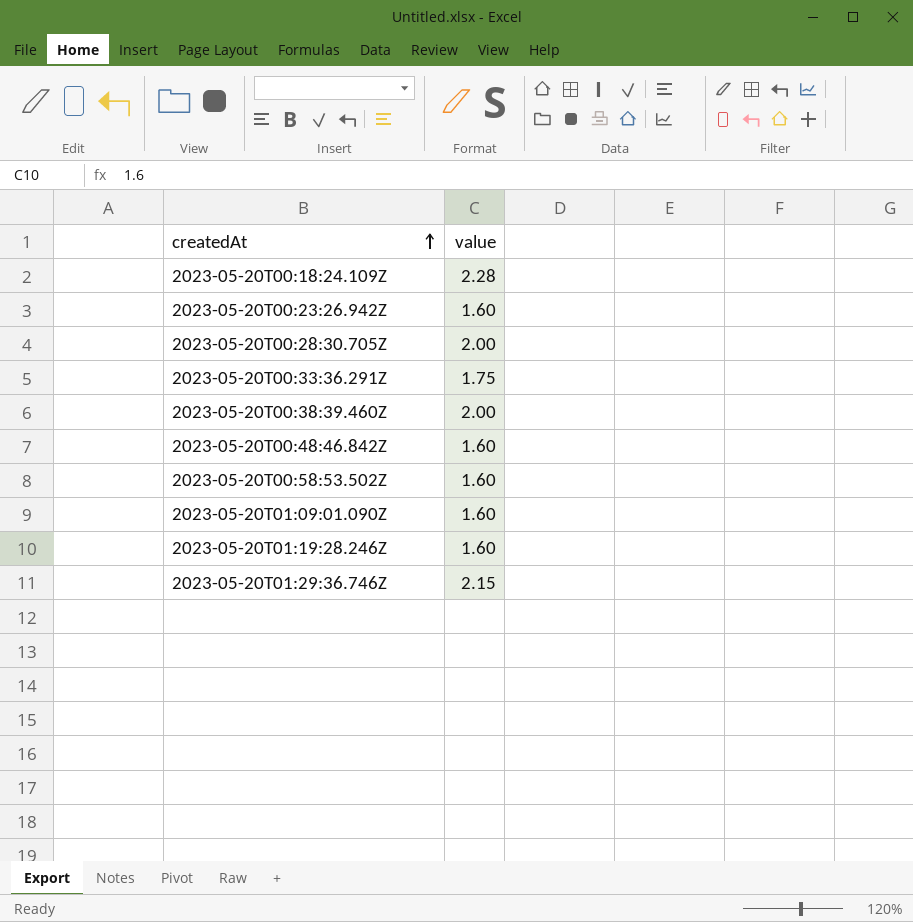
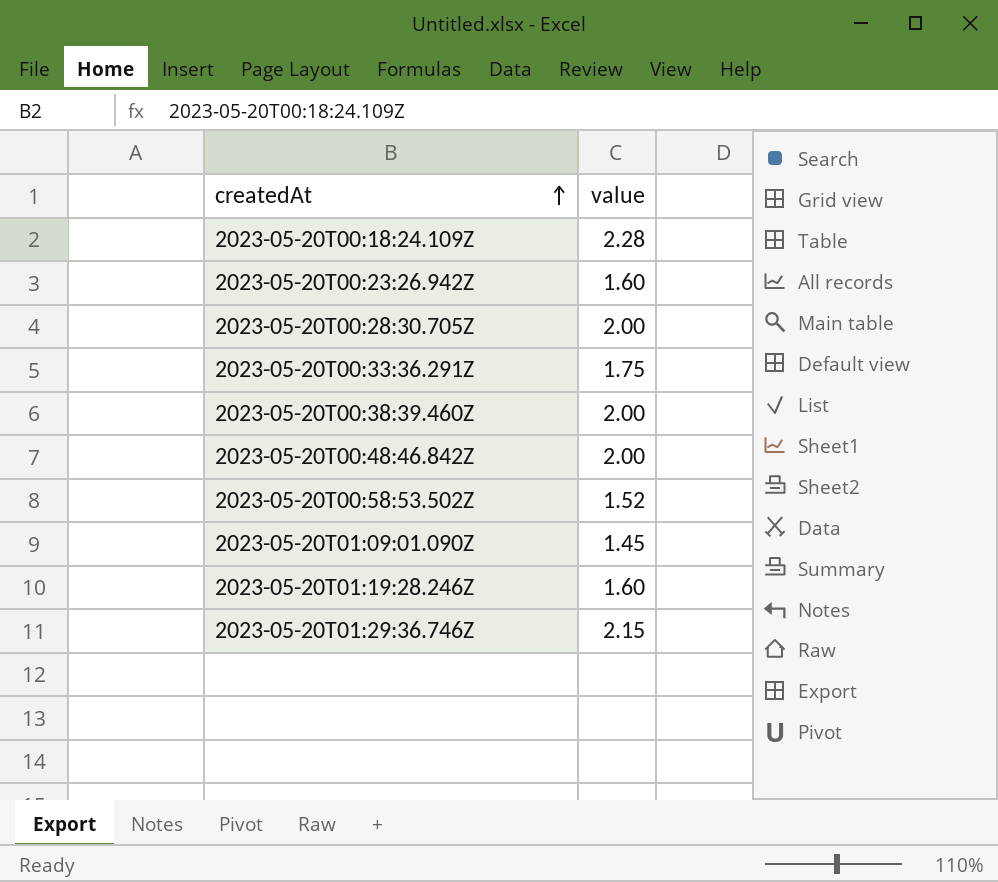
2023-05-20T00:48:46.842Z | value: 1.60 -> 2.00
2023-05-20T00:58:53.502Z | value: 1.60 -> 1.52
2023-05-20T01:09:01.090Z | value: 1.60 -> 1.45

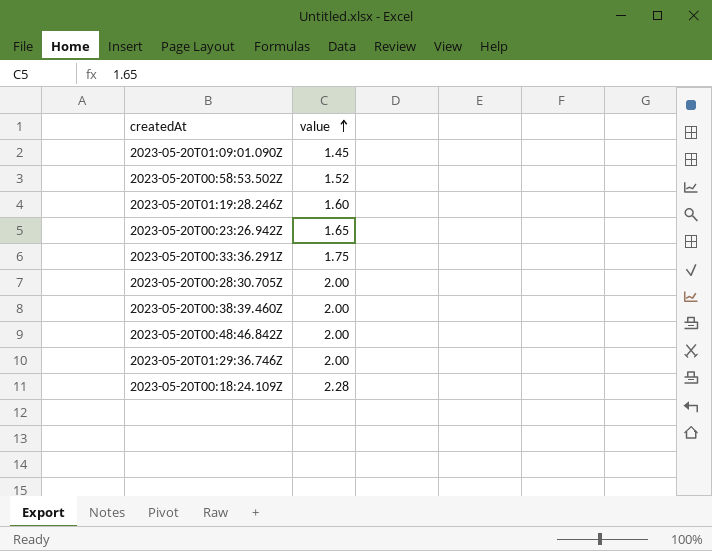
row order: createdAt ascending -> value ascending
2023-05-20T00:23:26.942Z | value: 1.60 -> 1.65
2023-05-20T01:29:36.746Z | value: 2.15 -> 2.00

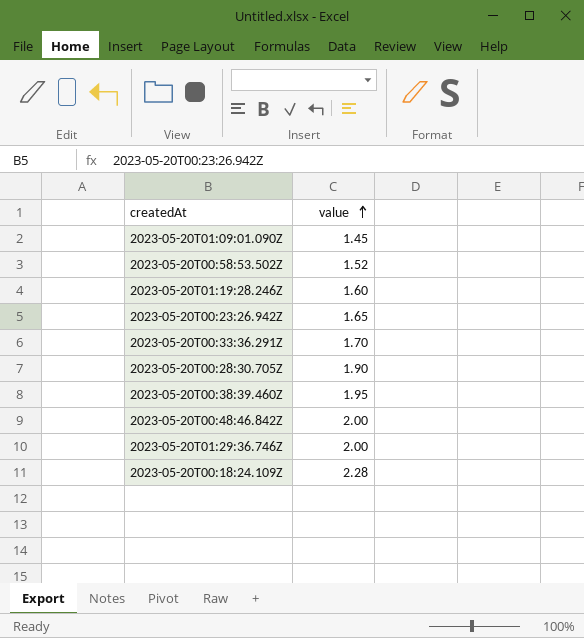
2023-05-20T00:33:36.291Z | value: 1.75 -> 1.70
2023-05-20T00:28:30.705Z | value: 2.00 -> 1.90
2023-05-20T00:38:39.460Z | value: 2.00 -> 1.95

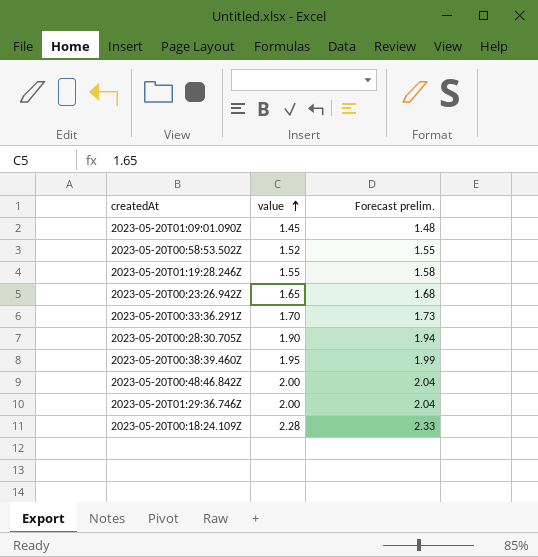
column Forecast prelim. | formula: none -> [value] * 1.02
2023-05-20T01:19:28.246Z | value: 1.60 -> 1.55

